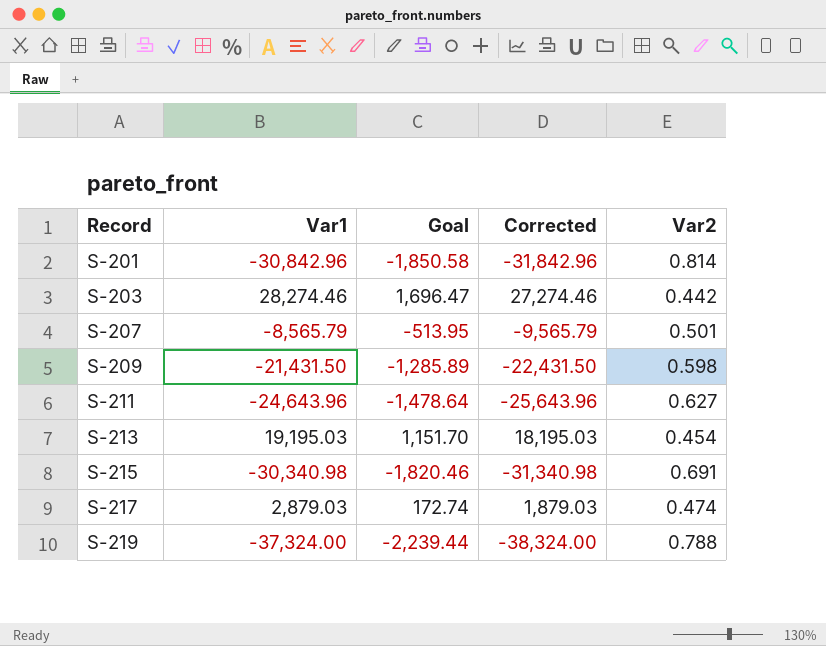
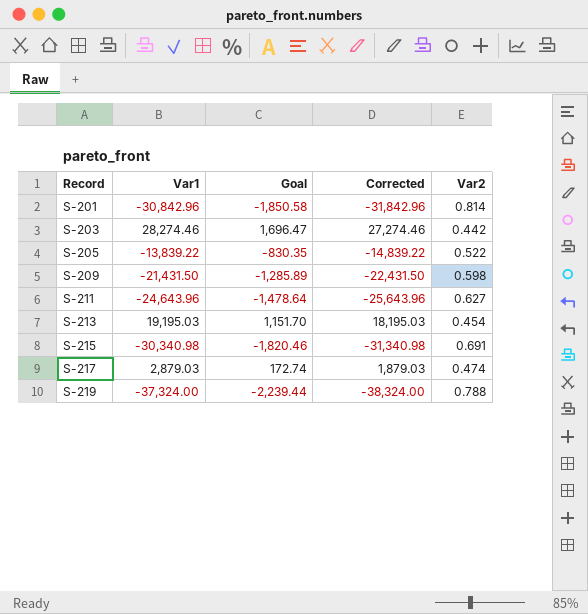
row S-207: -8,565.79 | -513.95 | -9,565.79 | 0.501 -> none
row S-205: none -> -13,839.22 | -830.35 | -14,839.22 | 0.522

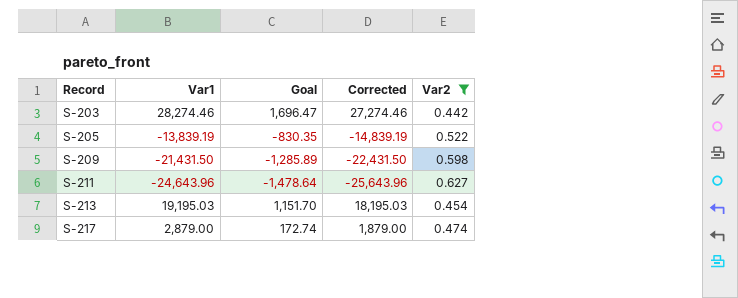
filter: none -> Var2 <= 0.627
S-205 | Var1: -13,839.22 -> -13,839.19
S-205 | Corrected: -14,839.22 -> -14,839.19
S-217 | Var1: 2,879.03 -> 2,879.00
S-217 | Corrected: 1,879.03 -> 1,879.00

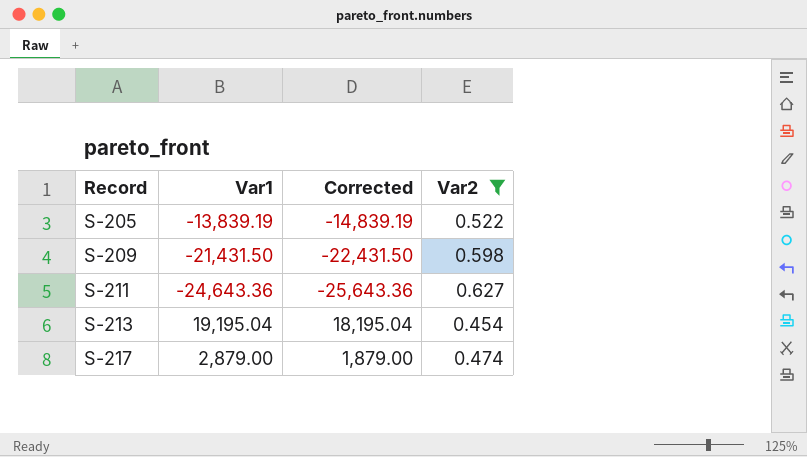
column Goal | formula: [Var1] * 0.06 -> none
row S-203: 28,274.46 | 1,696.47 | 27,274.46 | 0.442 -> none
S-211 | Var1: -24,643.96 -> -24,643.36
S-211 | Corrected: -25,643.96 -> -25,643.36
S-213 | Var1: 19,195.03 -> 19,195.04
S-213 | Corrected: 18,195.03 -> 18,195.04

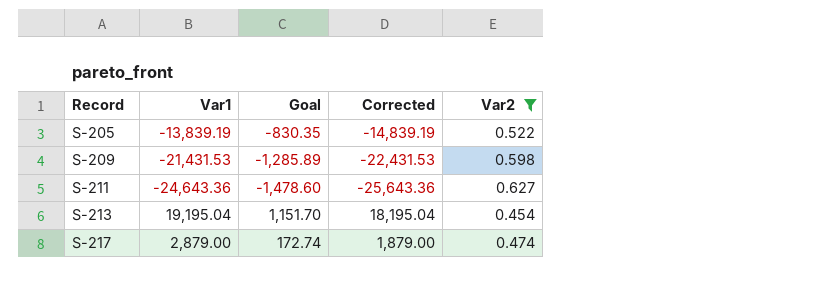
column Goal | formula: none -> [Var1] * 0.06
S-209 | Var1: -21,431.50 -> -21,431.53
S-209 | Corrected: -22,431.50 -> -22,431.53

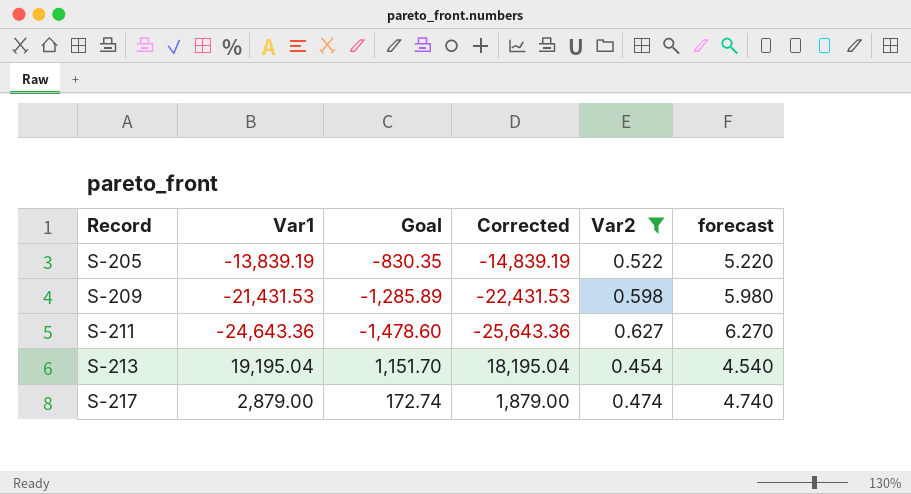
column forecast | formula: none -> [Var2] * 10

